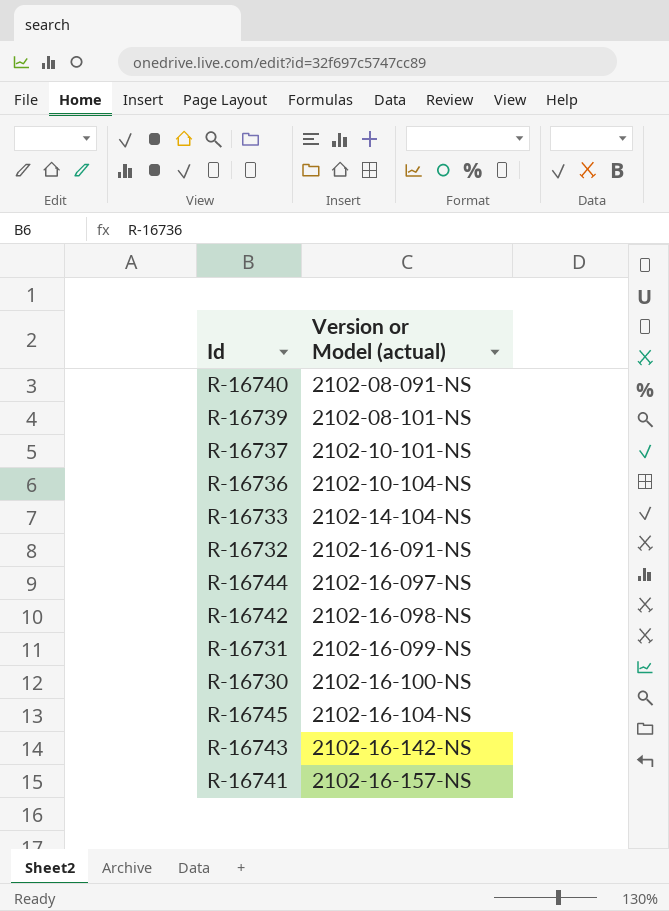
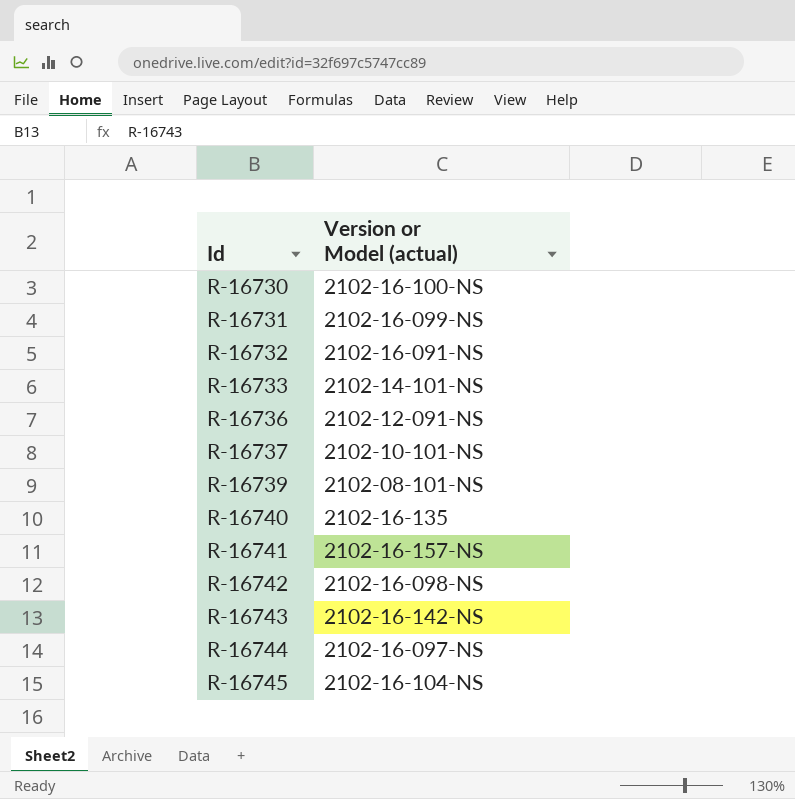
row order: Version or Model (actual) ascending -> Id ascending
R-16733 | Version or Model (actual): 2102-14-104-NS -> 2102-14-101-NS
R-16736 | Version or Model (actual): 2102-10-104-NS -> 2102-12-091-NS
R-16740 | Version or Model (actual): 2102-08-091-NS -> 2102-16-135

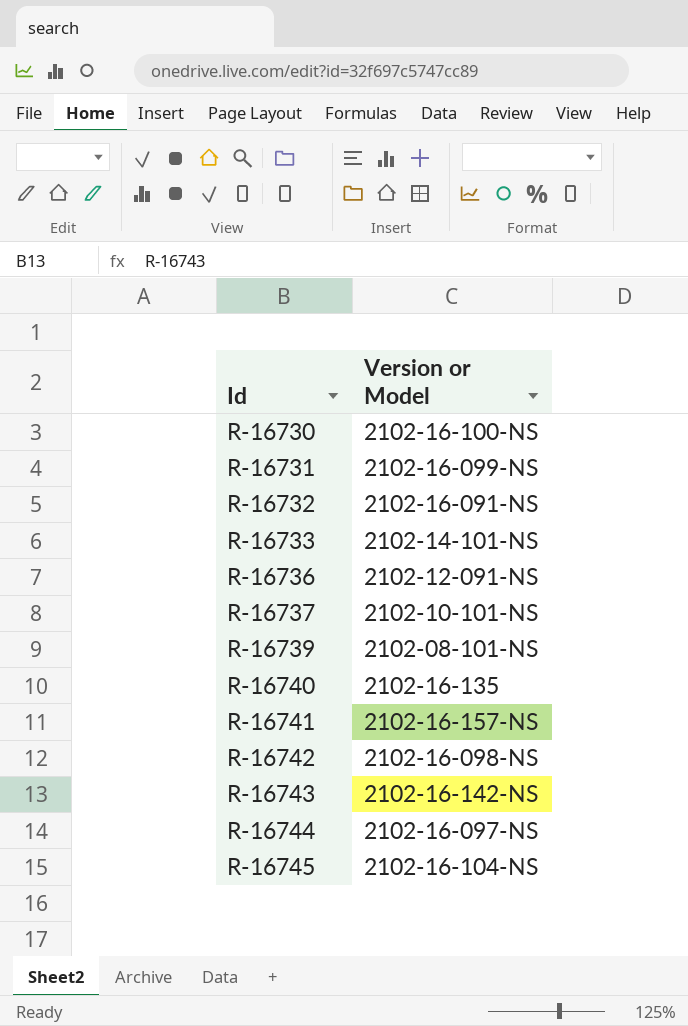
column name: Version or Model (actual) -> Version or Model

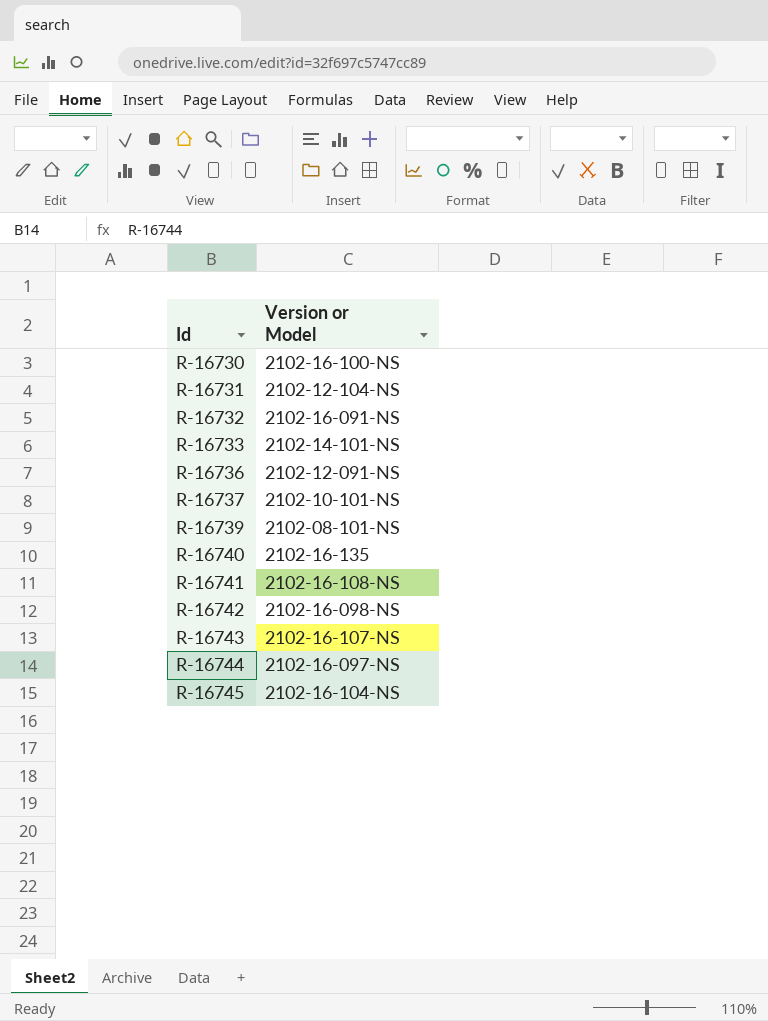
R-16731 | Version or Model: 2102-16-099-NS -> 2102-12-104-NS
R-16741 | Version or Model: 2102-16-157-NS -> 2102-16-108-NS
R-16743 | Version or Model: 2102-16-142-NS -> 2102-16-107-NS

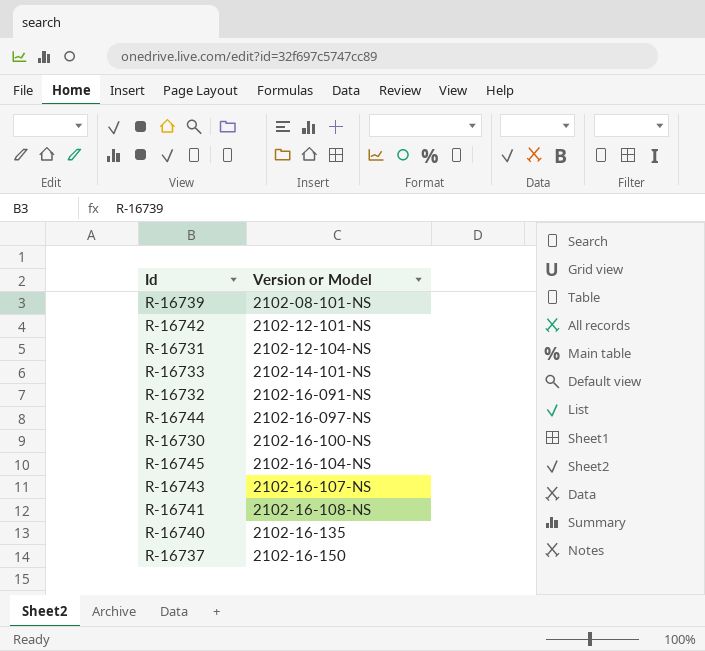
row order: Id ascending -> Version or Model ascending
row R-16736: 2102-12-091-NS -> none
R-16742 | Version or Model: 2102-16-098-NS -> 2102-12-101-NS
R-16737 | Version or Model: 2102-10-101-NS -> 2102-16-150

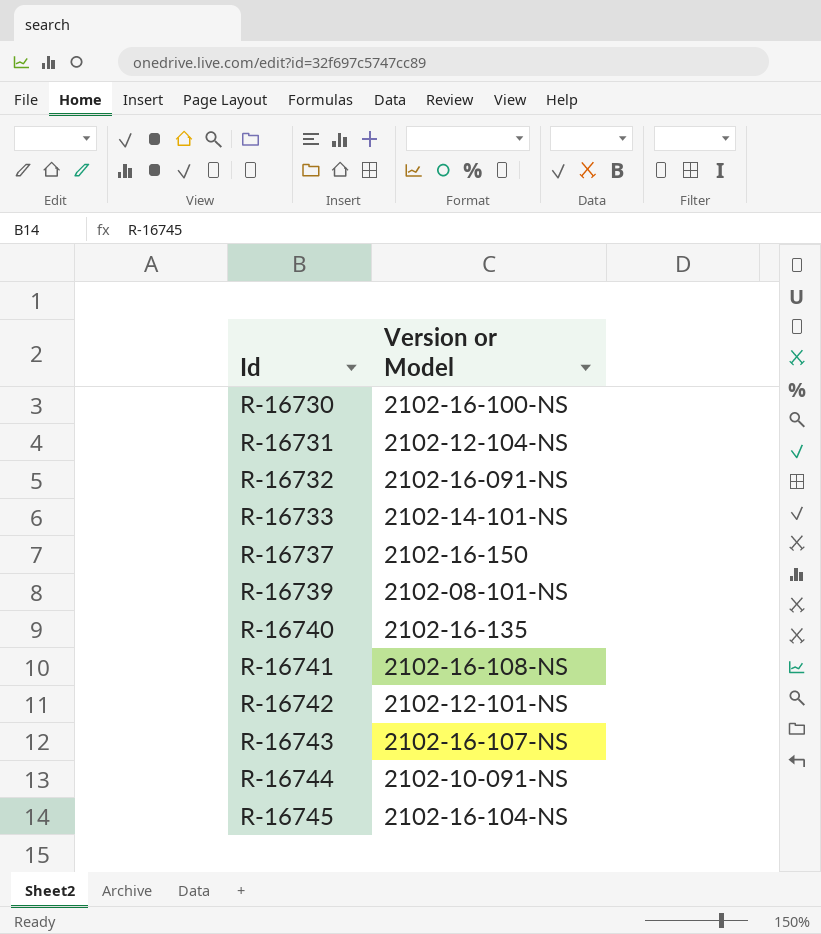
row order: Version or Model ascending -> Id ascending
R-16744 | Version or Model: 2102-16-097-NS -> 2102-10-091-NS

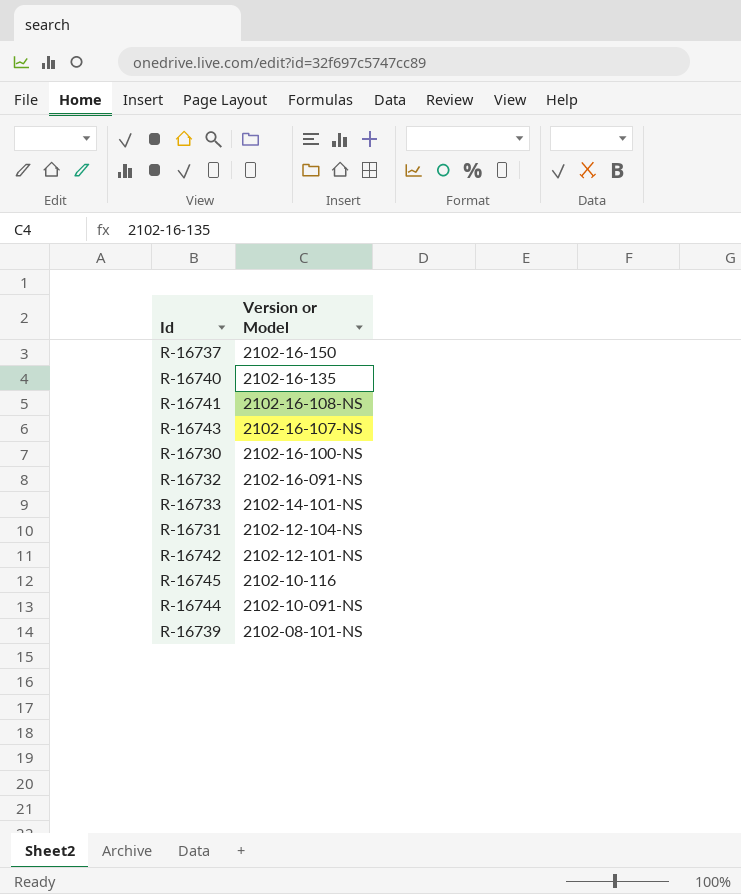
row order: Id ascending -> Version or Model descending
R-16745 | Version or Model: 2102-16-104-NS -> 2102-10-116

